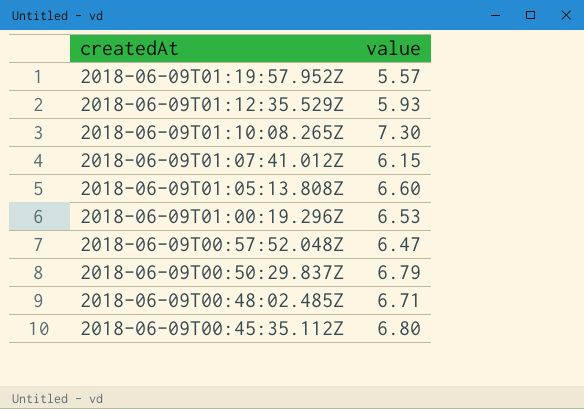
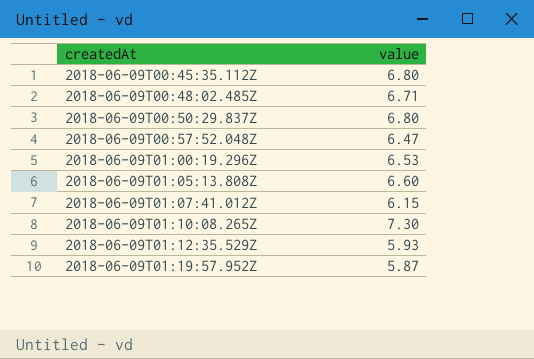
row order: createdAt descending -> createdAt ascending
2018-06-09T00:50:29.837Z | value: 6.79 -> 6.80
2018-06-09T01:19:57.952Z | value: 5.57 -> 5.87

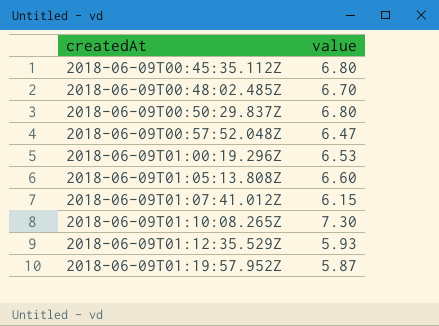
2018-06-09T00:48:02.485Z | value: 6.71 -> 6.70

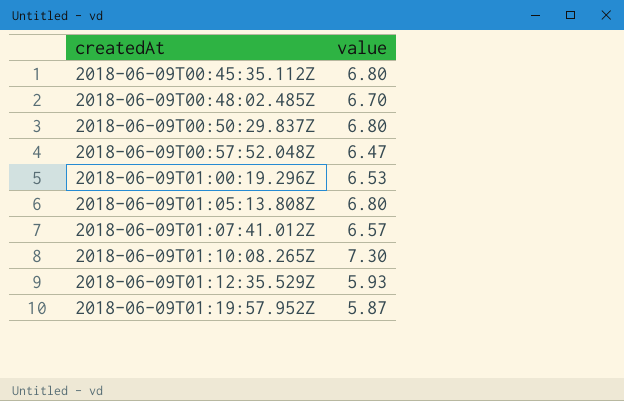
2018-06-09T01:05:13.808Z | value: 6.60 -> 6.80
2018-06-09T01:07:41.012Z | value: 6.15 -> 6.57

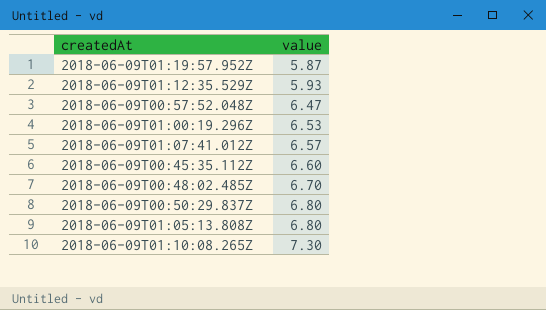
row order: createdAt ascending -> value ascending
2018-06-09T00:45:35.112Z | value: 6.80 -> 6.60

